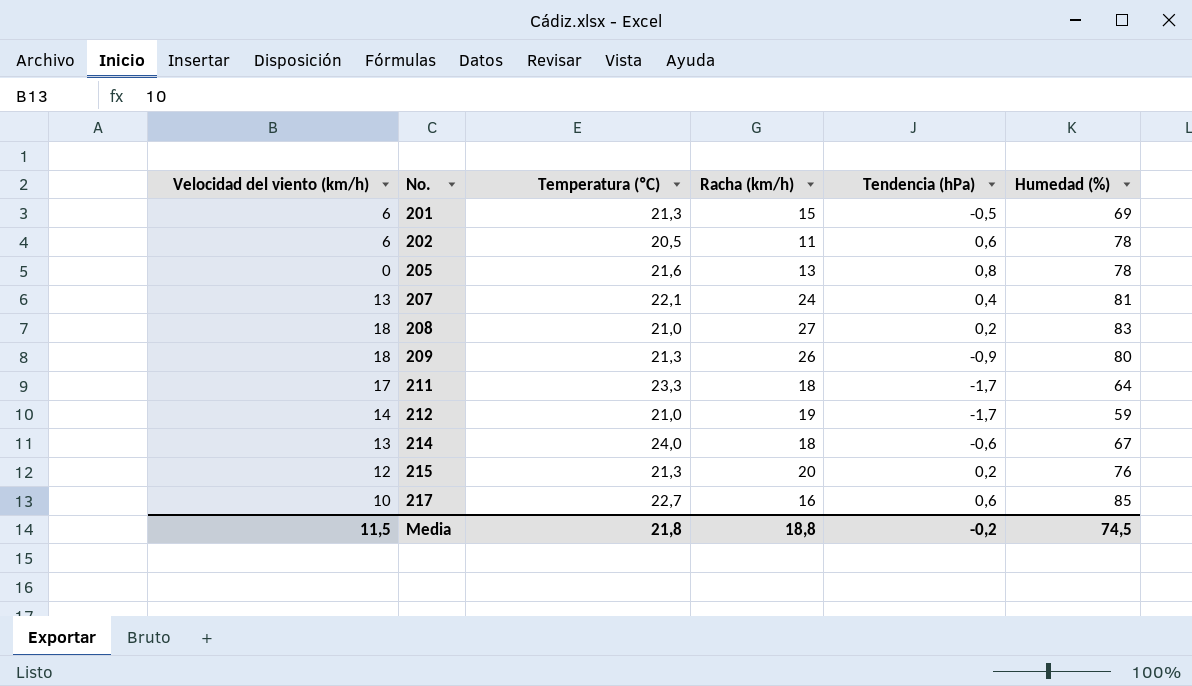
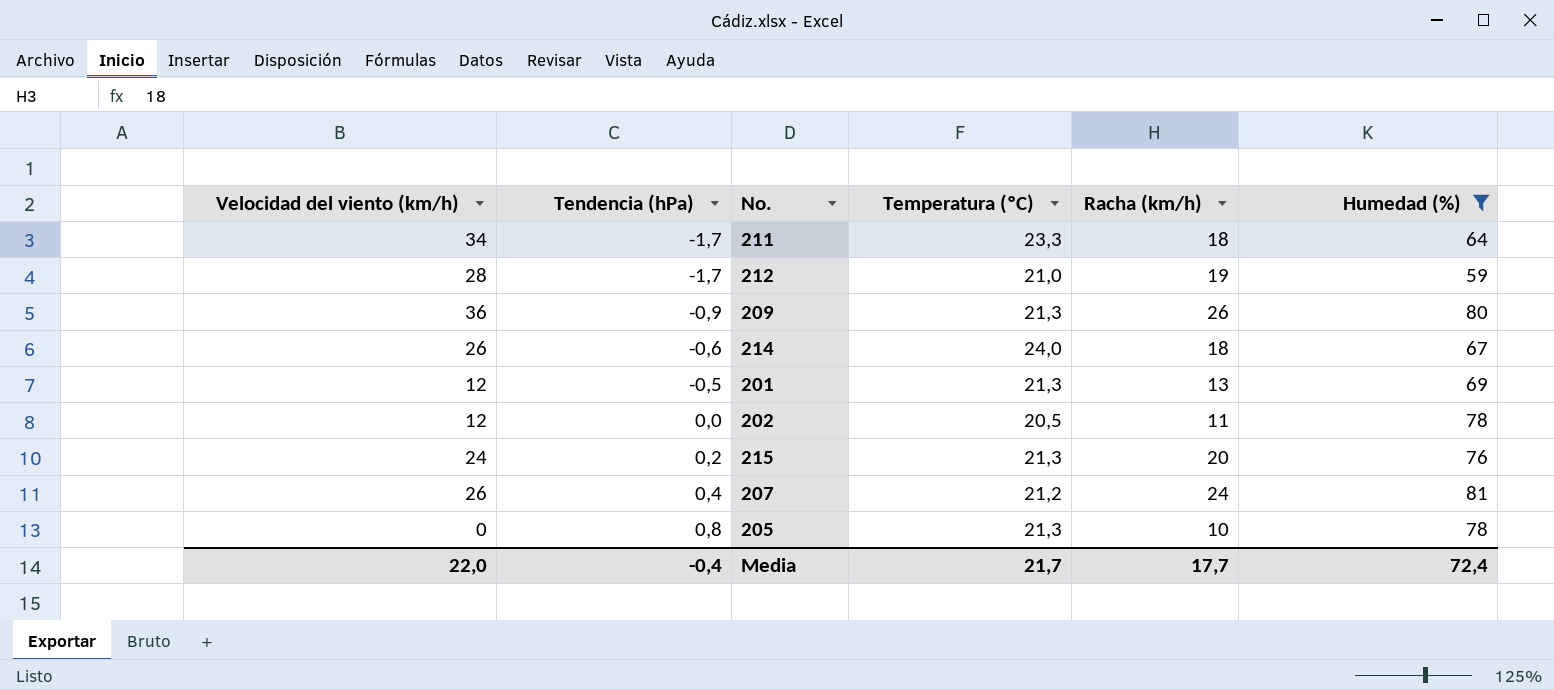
filter: none -> Humedad (%) <= 81
row order: No. ascending -> Tendencia (hPa) ascending
column Tendencia (hPa) | position: 5 -> 2
211 | Velocidad del viento (km/h): 17 -> 34
212 | Velocidad del viento (km/h): 14 -> 28
209 | Velocidad del viento (km/h): 18 -> 36
214 | Velocidad del viento (km/h): 13 -> 26
201 | Velocidad del viento (km/h): 6 -> 12
201 | Racha (km/h): 15 -> 13
202 | Velocidad del viento (km/h): 6 -> 12
202 | Tendencia (hPa): 0,6 -> 0,0
215 | Velocidad del viento (km/h): 12 -> 24
207 | Velocidad del viento (km/h): 13 -> 26
207 | Temperatura (ºC): 22,1 -> 21,2
205 | Temperatura (ºC): 21,6 -> 21,3
205 | Racha (km/h): 13 -> 10
Media | Velocidad del viento (km/h): 11,5 -> 22,0
Media | Tendencia (hPa): -0,2 -> -0,4
Media | Temperatura (ºC): 21,8 -> 21,7
Media | Racha (km/h): 18,8 -> 17,7
Media | Humedad (%): 74,5 -> 72,4

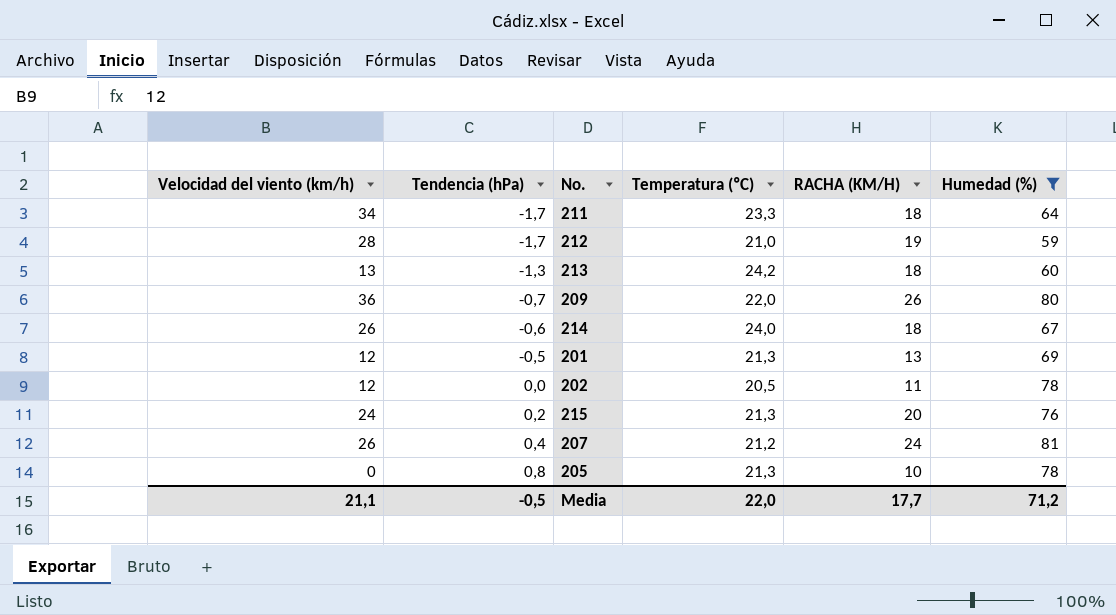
column name: Racha (km/h) -> RACHA (KM/H)
row 213: none -> 13 | -1,3 | 24,2 | 18 | 60
209 | Tendencia (hPa): -0,9 -> -0,7
209 | Temperatura (ºC): 21,3 -> 22,0
Media | Velocidad del viento (km/h): 22,0 -> 21,1
Media | Tendencia (hPa): -0,4 -> -0,5
Media | Temperatura (ºC): 21,7 -> 22,0
Media | Humedad (%): 72,4 -> 71,2

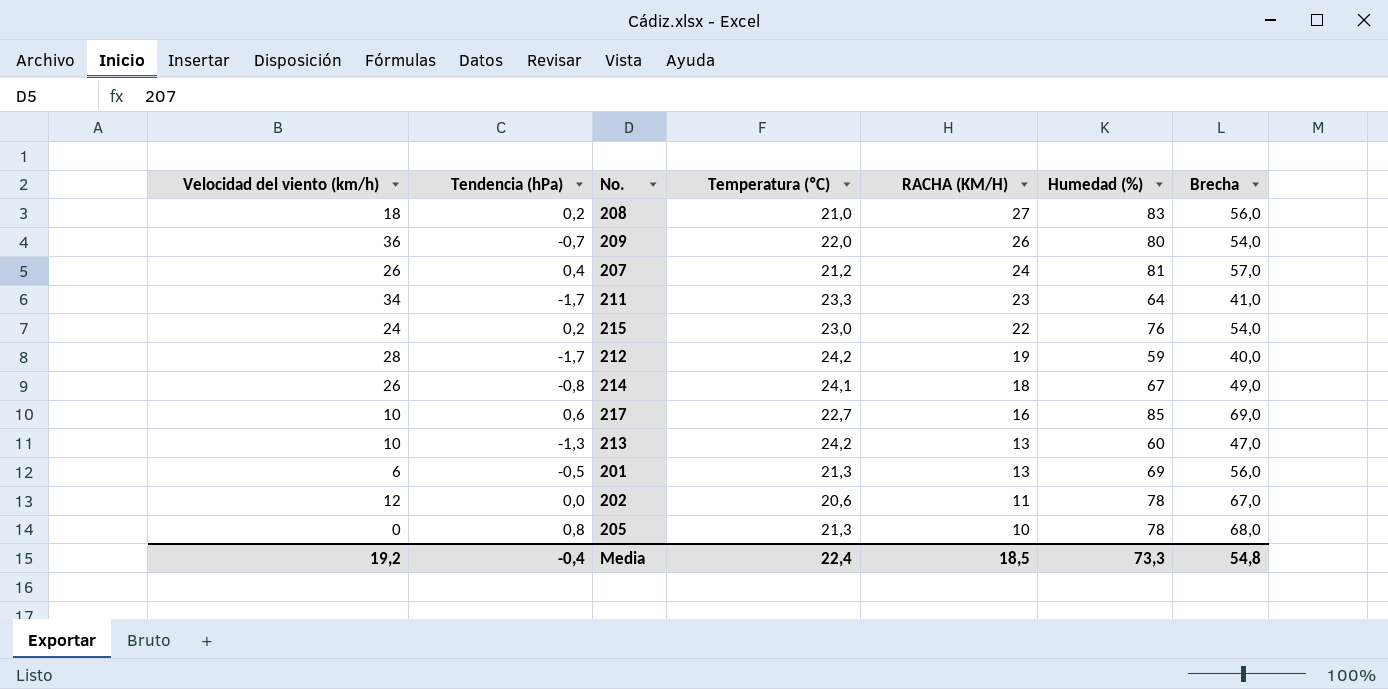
filter: Humedad (%) <= 81 -> none
row order: Tendencia (hPa) ascending -> RACHA (KM/H) descending
column Brecha | formula: none -> [Humedad (%)] - [RACHA (KM/H)]
211 | RACHA (KM/H): 18 -> 23
215 | Temperatura (ºC): 21,3 -> 23,0
215 | RACHA (KM/H): 20 -> 22
212 | Temperatura (ºC): 21,0 -> 24,2
214 | Tendencia (hPa): -0,6 -> -0,8
214 | Temperatura (ºC): 24,0 -> 24,1
213 | Velocidad del viento (km/h): 13 -> 10
213 | RACHA (KM/H): 18 -> 13
201 | Velocidad del viento (km/h): 12 -> 6
202 | Temperatura (ºC): 20,5 -> 20,6
Media | Velocidad del viento (km/h): 21,1 -> 19,2
Media | Tendencia (hPa): -0,5 -> -0,4
Media | Temperatura (ºC): 22,0 -> 22,4
Media | RACHA (KM/H): 17,7 -> 18,5
Media | Humedad (%): 71,2 -> 73,3

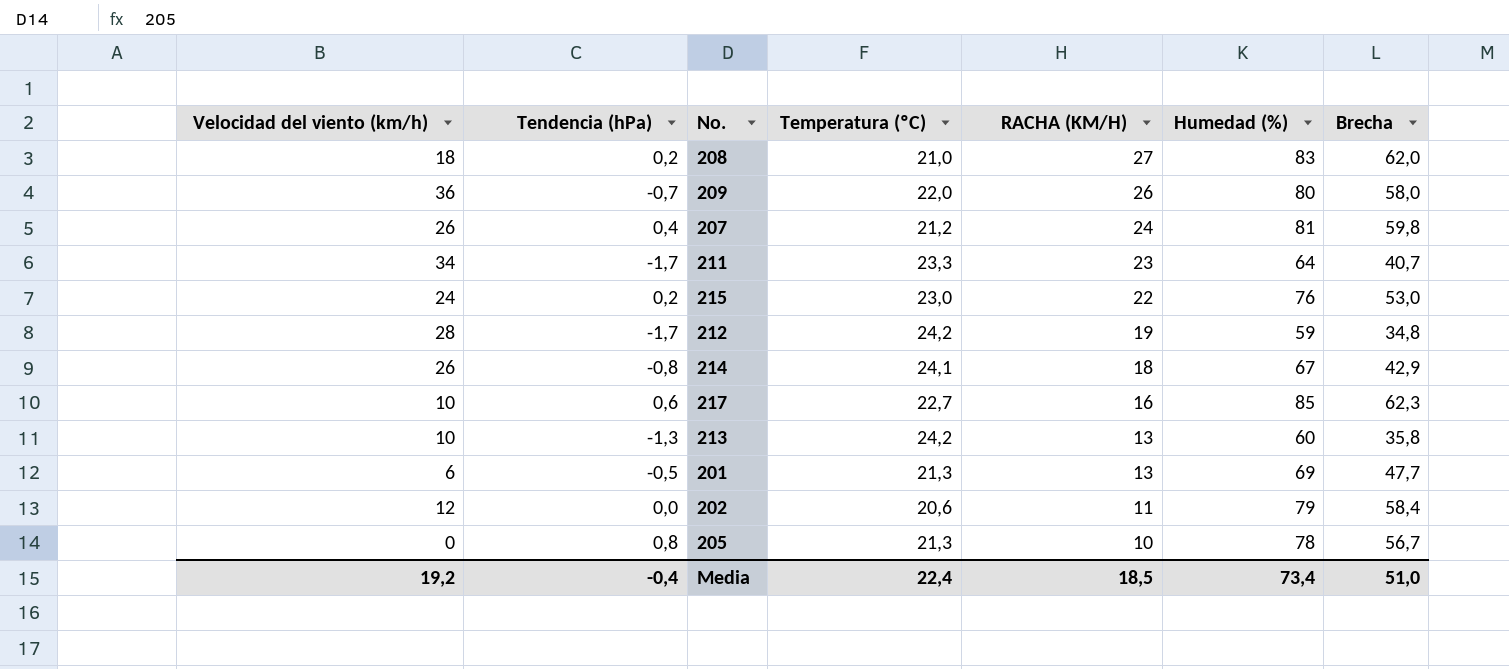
column Brecha | formula: [Humedad (%)] - [RACHA (KM/H)] -> [Humedad (%)] - [Temperatura (ºC)]
202 | Humedad (%): 78 -> 79
Media | Humedad (%): 73,3 -> 73,4
Media | Brecha: 54,8 -> 51,0

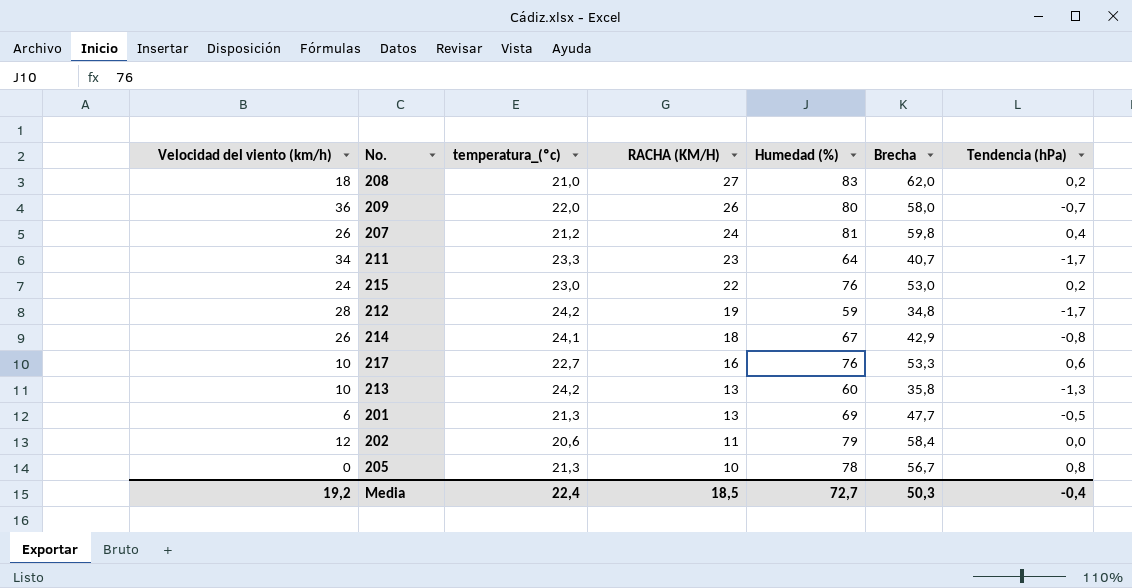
column name: Temperatura (ºC) -> temperatura_(ºc)
column Tendencia (hPa) | position: 2 -> 7
217 | Humedad (%): 85 -> 76
217 | Brecha: 62,3 -> 53,3
Media | Humedad (%): 73,4 -> 72,7
Media | Brecha: 51,0 -> 50,3

